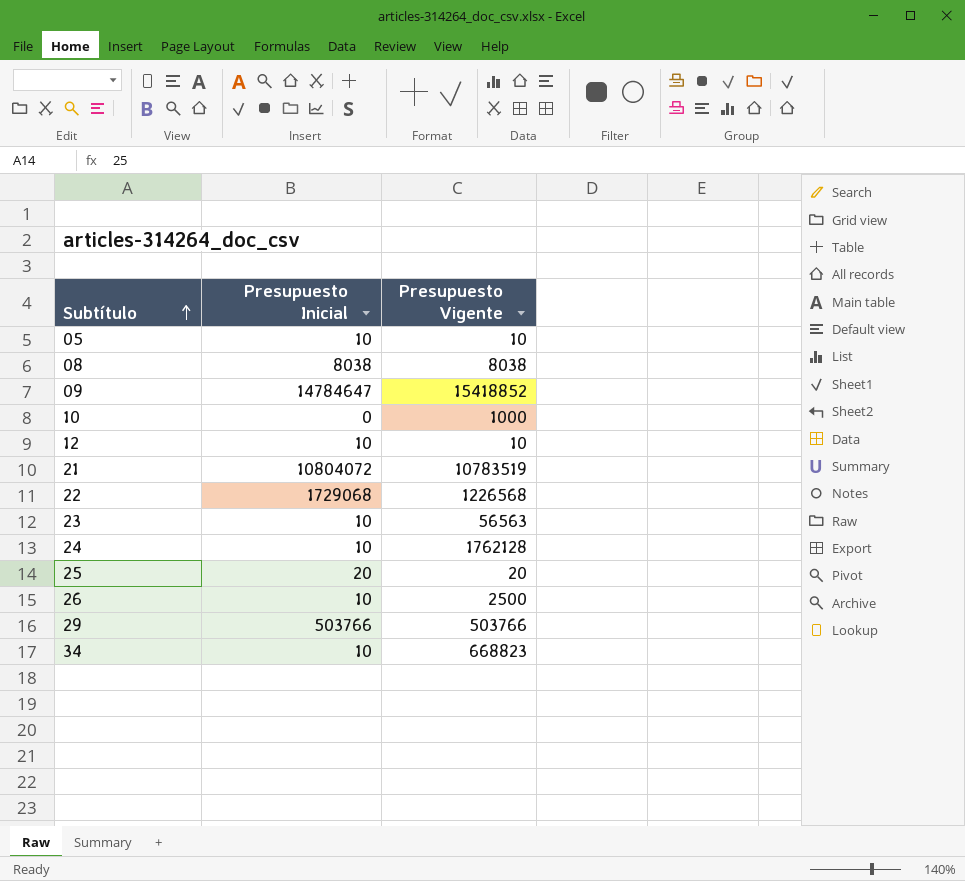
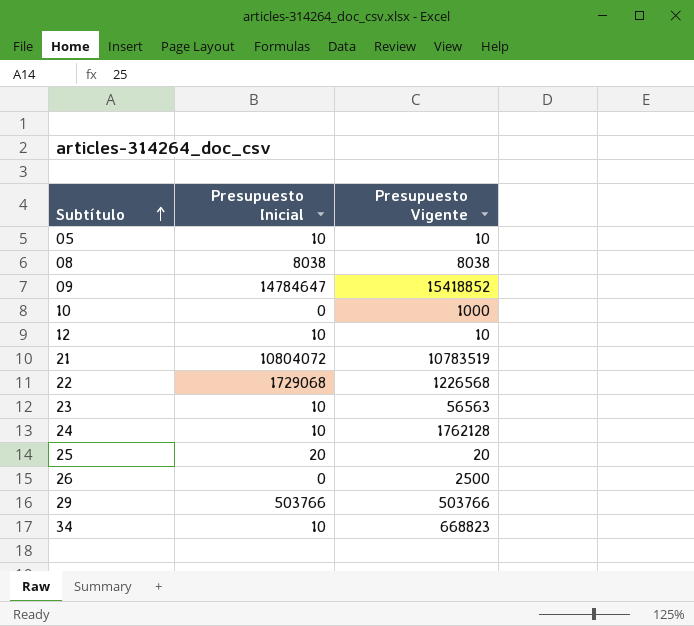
26 | Presupuesto Inicial: 10 -> 0

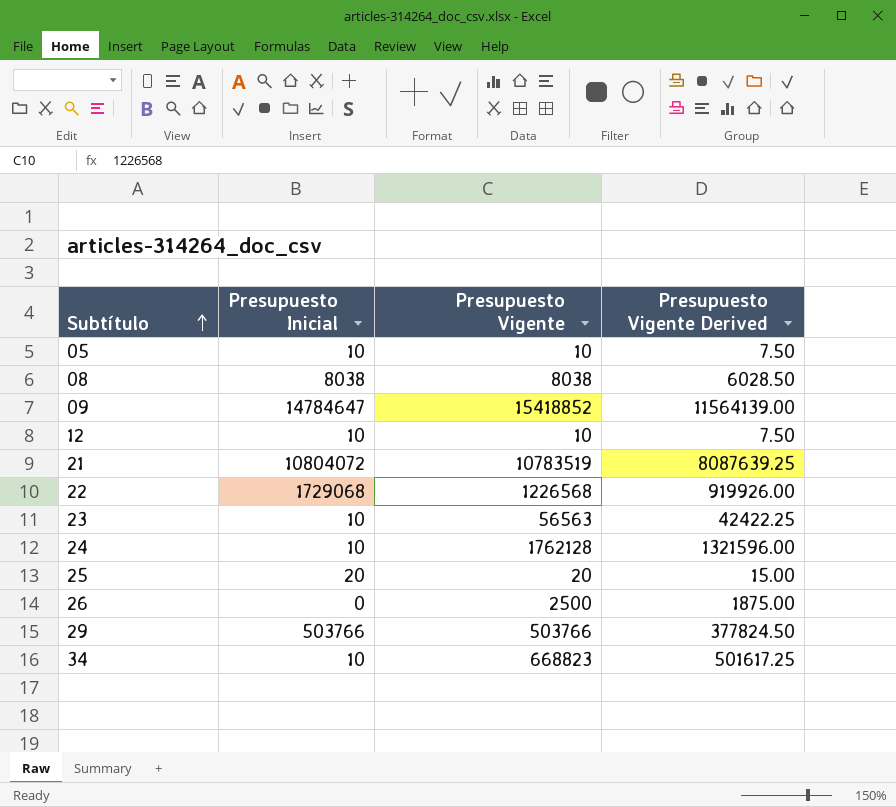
column Presupuesto Vigente Derived | formula: none -> [Presupuesto Vigente] * 0.75
row 10: 0 | 1000 -> none

